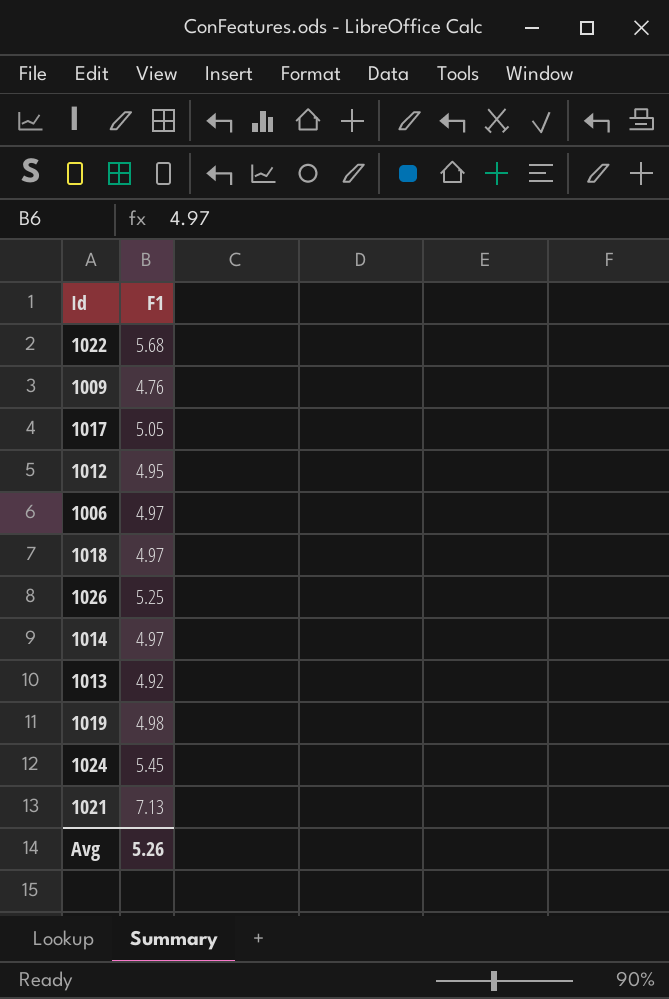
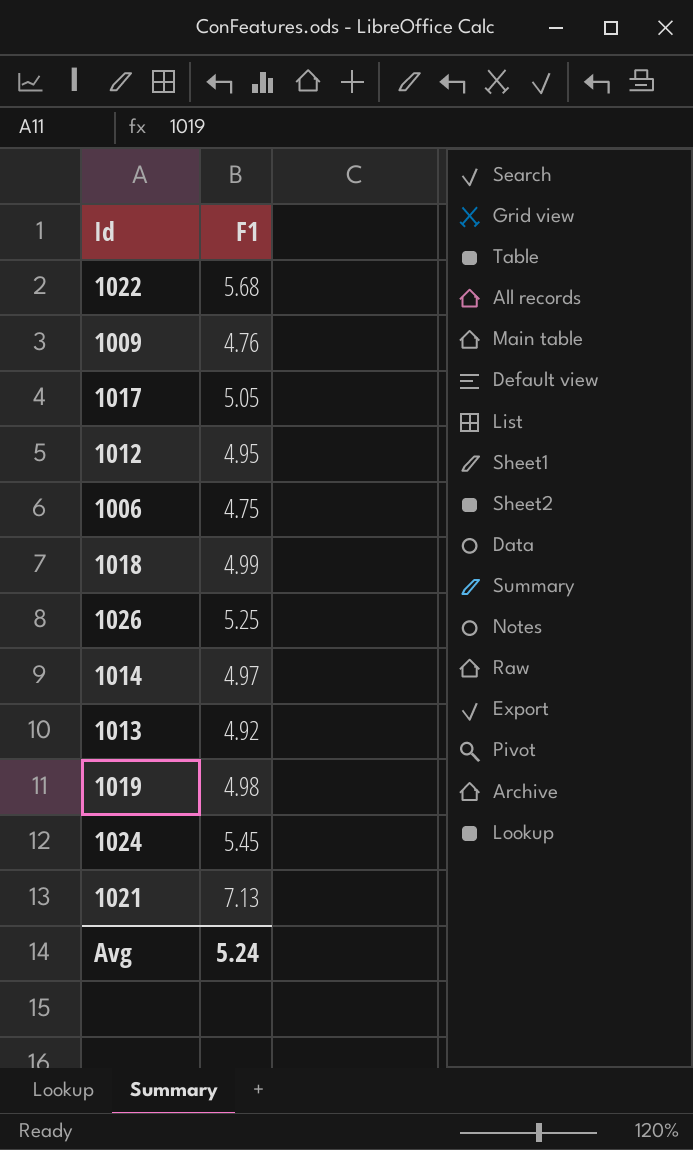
1006 | F1: 4.97 -> 4.75
1018 | F1: 4.97 -> 4.99
Avg | F1: 5.26 -> 5.24

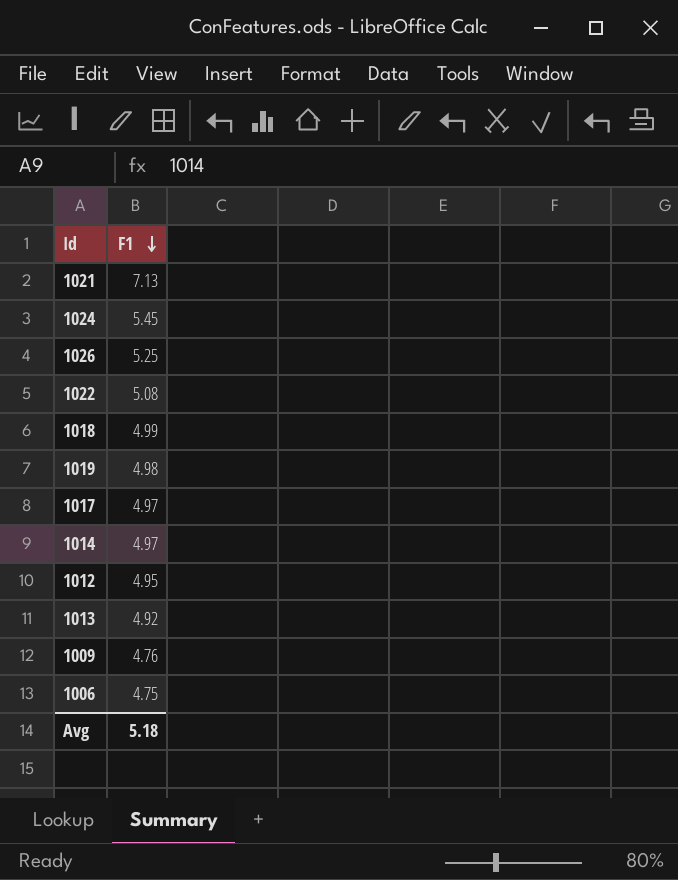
row order: none -> F1 descending
1022 | F1: 5.68 -> 5.08
1017 | F1: 5.05 -> 4.97
Avg | F1: 5.24 -> 5.18

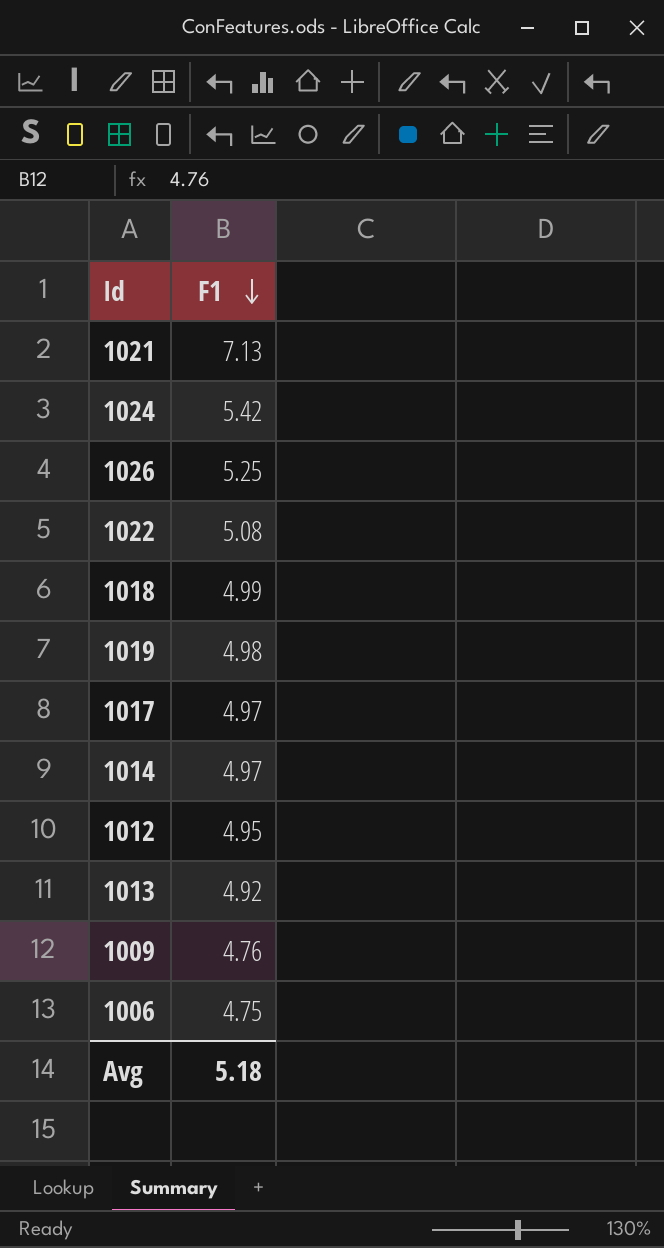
1024 | F1: 5.45 -> 5.42

